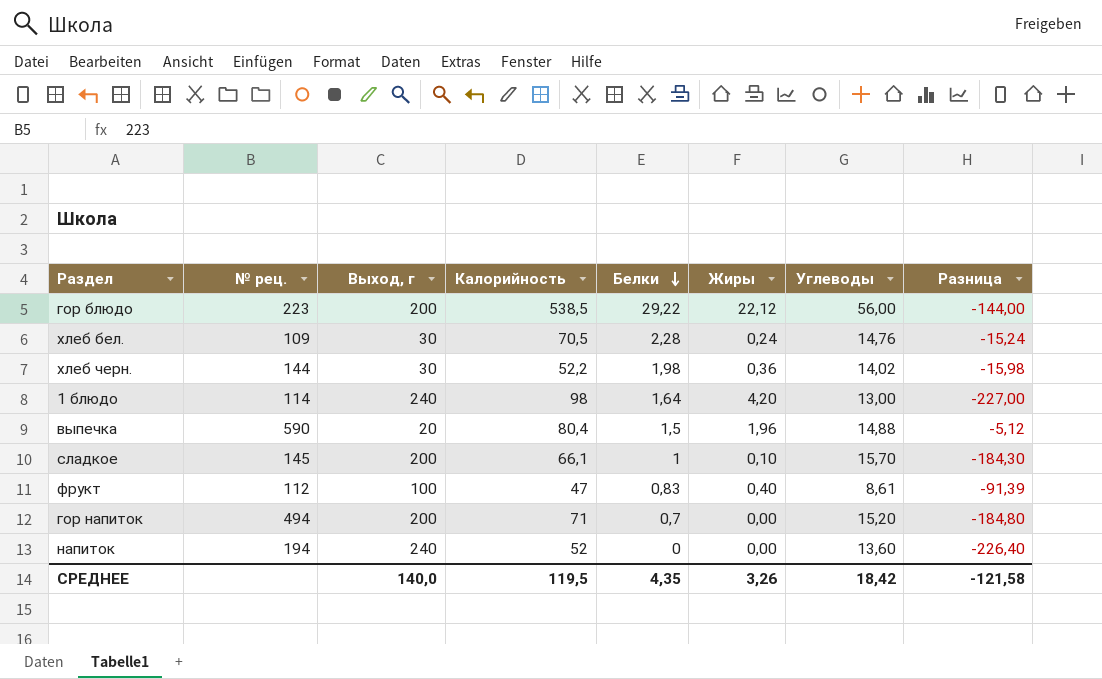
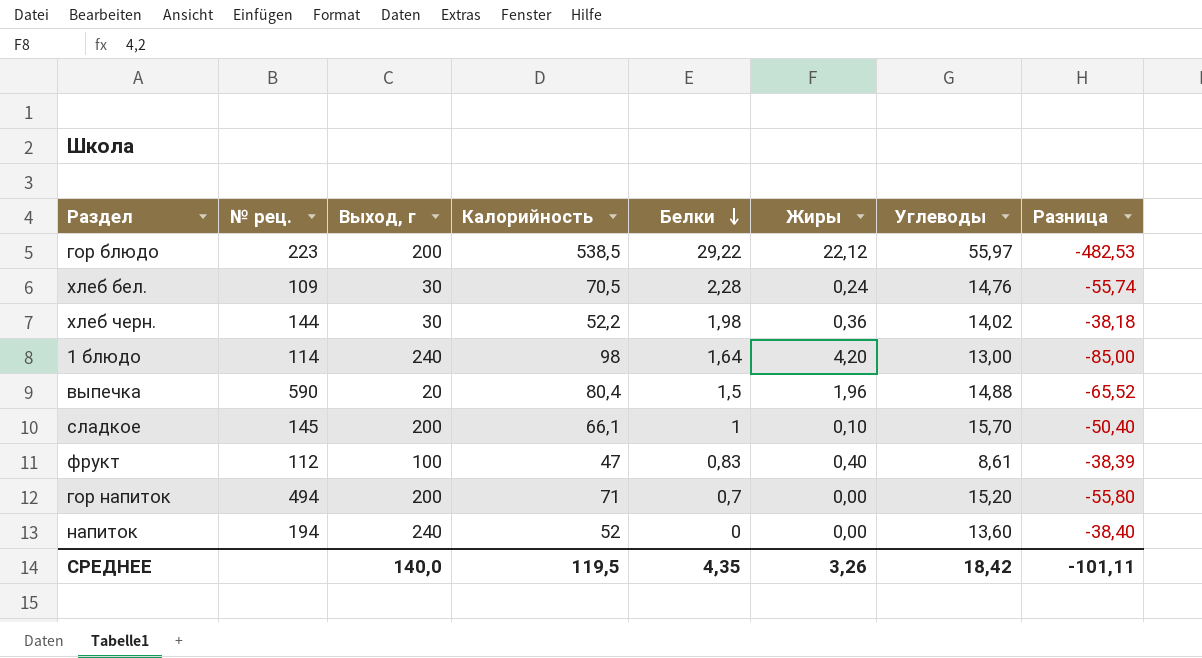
column Разница | formula: [Углеводы] - [Выход, г] -> [Углеводы] - [Калорийность]
гор блюдо | Углеводы: 56,00 -> 55,97
СРЕДНЕЕ | Разница: -121,58 -> -101,11

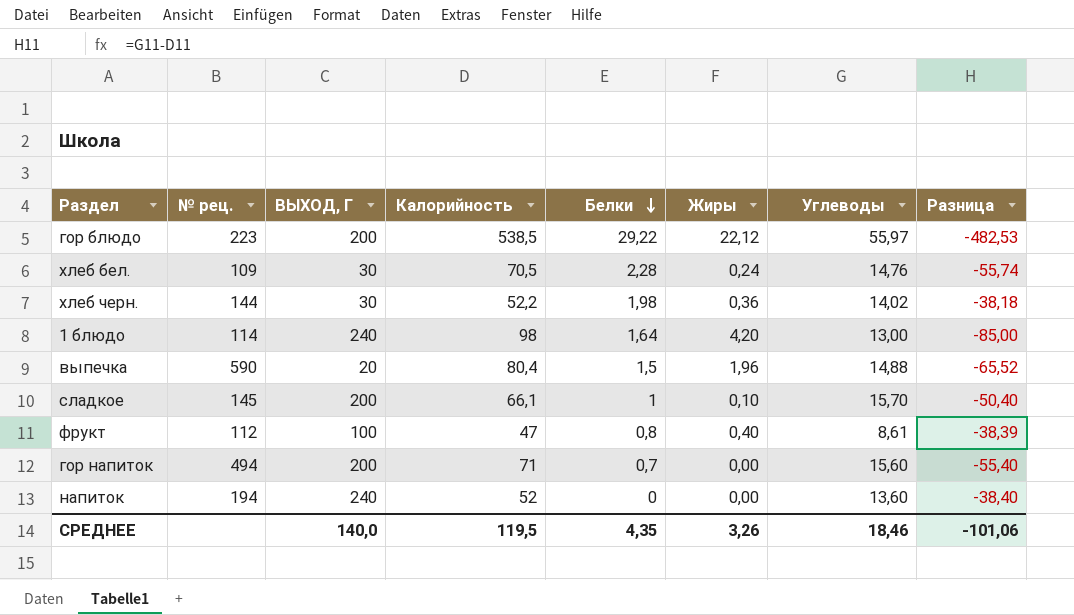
column name: Выход, г -> ВЫХОД, Г
фрукт | Белки: 0,83 -> 0,8
гор напиток | Углеводы: 15,20 -> 15,60
гор напиток | Разница: -55,80 -> -55,40
СРЕДНЕЕ | Углеводы: 18,42 -> 18,46
СРЕДНЕЕ | Разница: -101,11 -> -101,06

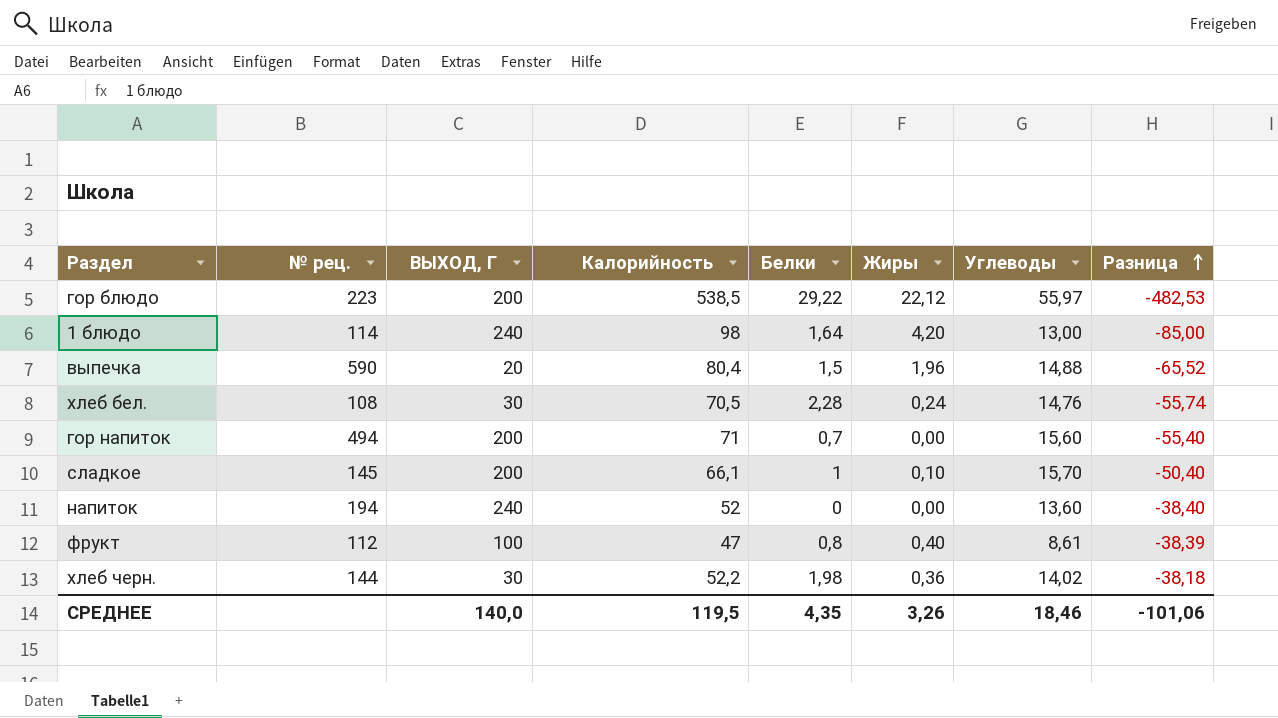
row order: Белки descending -> Разница ascending
хлеб бел. | № рец.: 109 -> 108

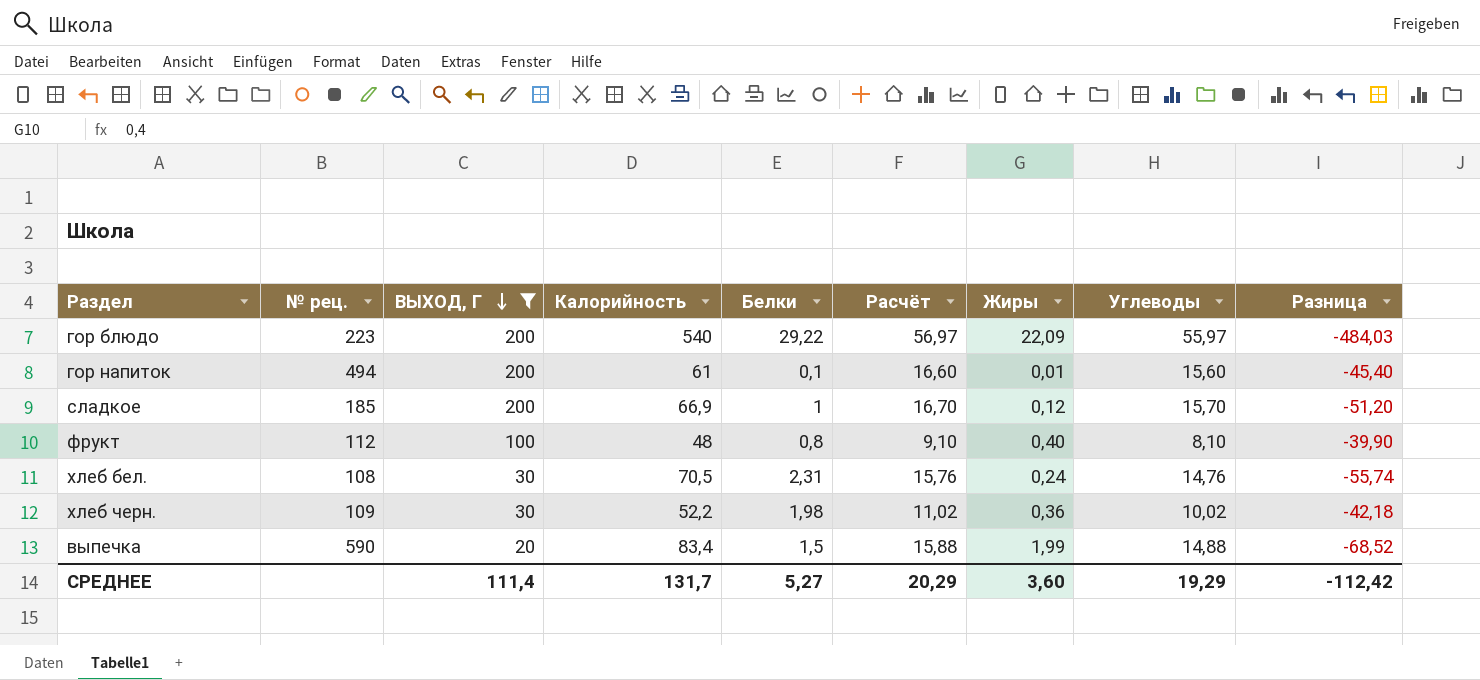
filter: none -> ВЫХОД, Г != 240
row order: Разница ascending -> ВЫХОД, Г descending
column Расчёт | formula: none -> [Углеводы] + 1
гор блюдо | Калорийность: 538,5 -> 540
гор блюдо | Жиры: 22,12 -> 22,09
гор блюдо | Разница: -482,53 -> -484,03
гор напиток | Калорийность: 71 -> 61
гор напиток | Белки: 0,7 -> 0,1
гор напиток | Жиры: 0,00 -> 0,01
гор напиток | Разница: -55,40 -> -45,40
сладкое | № рец.: 145 -> 185
сладкое | Калорийность: 66,1 -> 66,9
сладкое | Жиры: 0,10 -> 0,12
сладкое | Разница: -50,40 -> -51,20
фрукт | Калорийность: 47 -> 48
фрукт | Углеводы: 8,61 -> 8,10
фрукт | Разница: -38,39 -> -39,90
хлеб бел. | Белки: 2,28 -> 2,31
хлеб черн. | № рец.: 144 -> 109
хлеб черн. | Углеводы: 14,02 -> 10,02
хлеб черн. | Разница: -38,18 -> -42,18
выпечка | Калорийность: 80,4 -> 83,4
выпечка | Жиры: 1,96 -> 1,99
выпечка | Разница: -65,52 -> -68,52
СРЕДНЕЕ | ВЫХОД, Г: 140,0 -> 111,4
СРЕДНЕЕ | Калорийность: 119,5 -> 131,7
СРЕДНЕЕ | Белки: 4,35 -> 5,27
СРЕДНЕЕ | Жиры: 3,26 -> 3,60
СРЕДНЕЕ | Углеводы: 18,46 -> 19,29
СРЕДНЕЕ | Разница: -101,06 -> -112,42

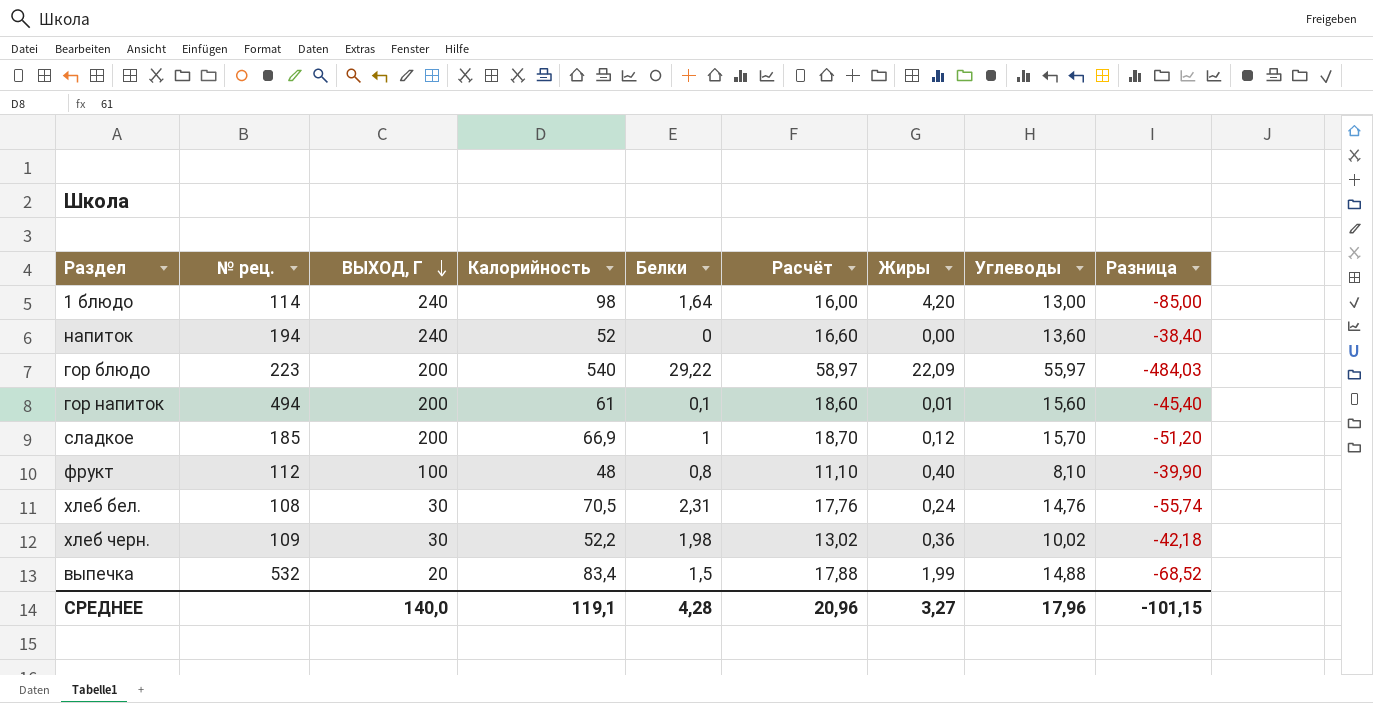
filter: ВЫХОД, Г != 240 -> none
column Расчёт | formula: [Углеводы] + 1 -> [Углеводы] + 3
выпечка | № рец.: 590 -> 532
СРЕДНЕЕ | ВЫХОД, Г: 111,4 -> 140,0
СРЕДНЕЕ | Калорийность: 131,7 -> 119,1
СРЕДНЕЕ | Белки: 5,27 -> 4,28
СРЕДНЕЕ | Расчёт: 20,29 -> 20,96
СРЕДНЕЕ | Жиры: 3,60 -> 3,27
СРЕДНЕЕ | Углеводы: 19,29 -> 17,96
СРЕДНЕЕ | Разница: -112,42 -> -101,15

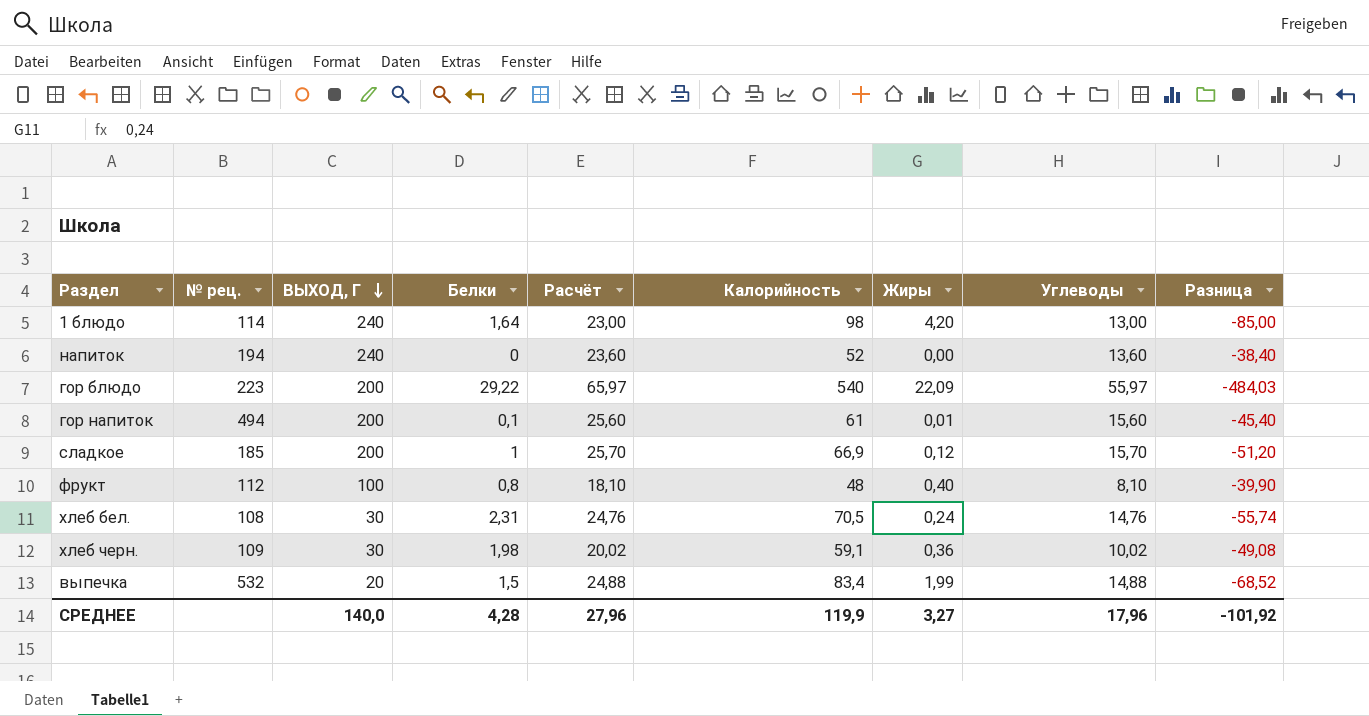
column Расчёт | formula: [Углеводы] + 3 -> [Углеводы] + 10
column Калорийность | position: 4 -> 6
хлеб черн. | Калорийность: 52,2 -> 59,1
хлеб черн. | Разница: -42,18 -> -49,08
СРЕДНЕЕ | Расчёт: 20,96 -> 27,96
СРЕДНЕЕ | Калорийность: 119,1 -> 119,9
СРЕДНЕЕ | Разница: -101,15 -> -101,92

